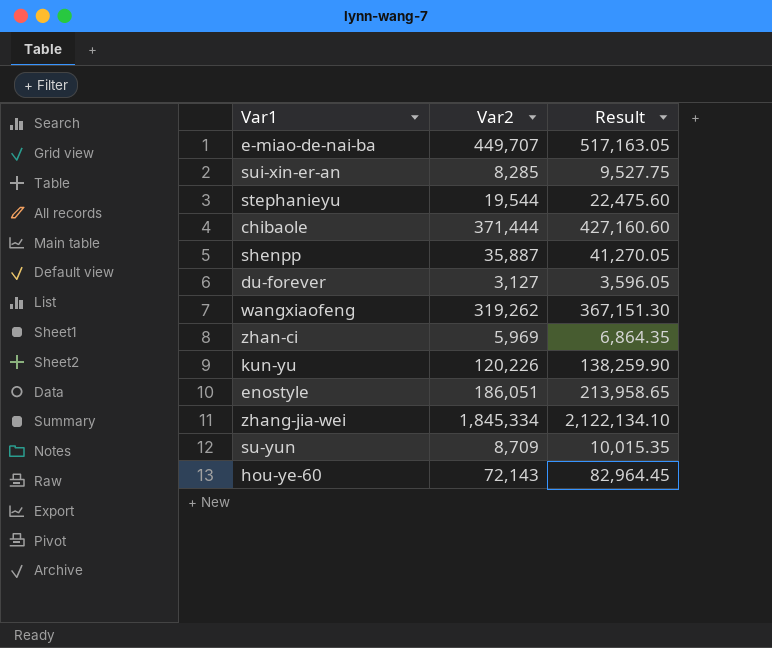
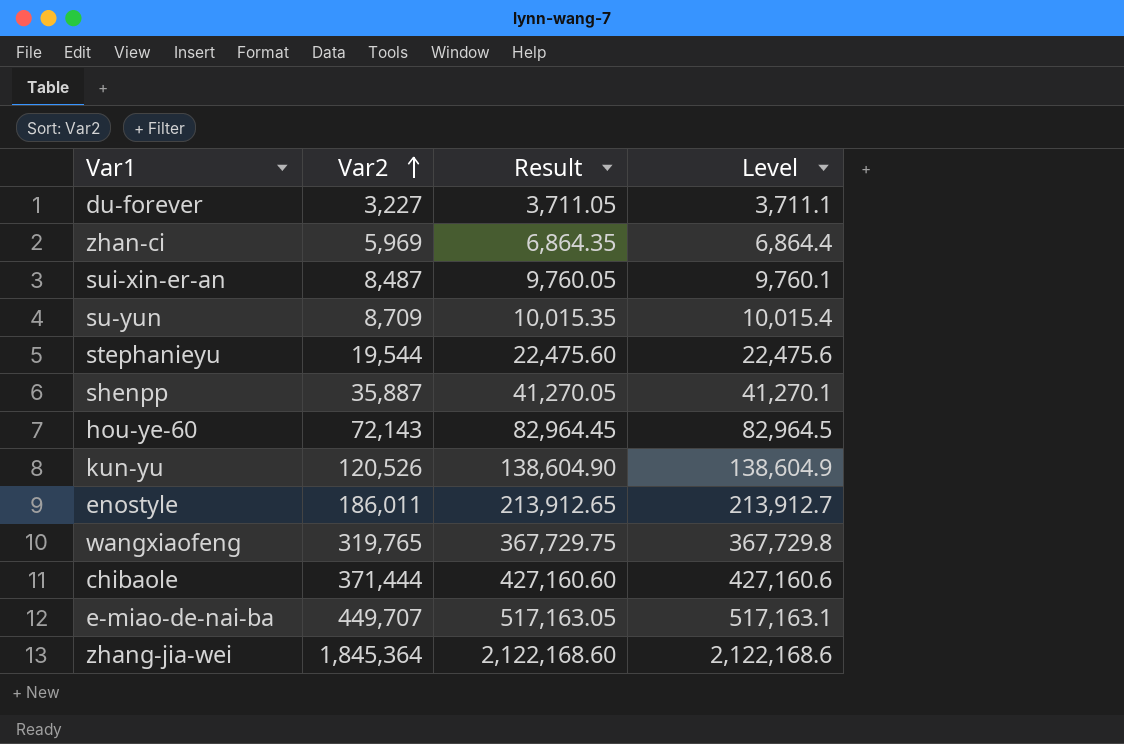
row order: none -> Var2 ascending
column Level | formula: none -> [Var2] * 1.15
du-forever | Var2: 3,127 -> 3,227
du-forever | Result: 3,596.05 -> 3,711.05
sui-xin-er-an | Var2: 8,285 -> 8,487
sui-xin-er-an | Result: 9,527.75 -> 9,760.05
kun-yu | Var2: 120,226 -> 120,526
kun-yu | Result: 138,259.90 -> 138,604.90
enostyle | Var2: 186,051 -> 186,011
enostyle | Result: 213,958.65 -> 213,912.65
wangxiaofeng | Var2: 319,262 -> 319,765
wangxiaofeng | Result: 367,151.30 -> 367,729.75
zhang-jia-wei | Var2: 1,845,334 -> 1,845,364
zhang-jia-wei | Result: 2,122,134.10 -> 2,122,168.60

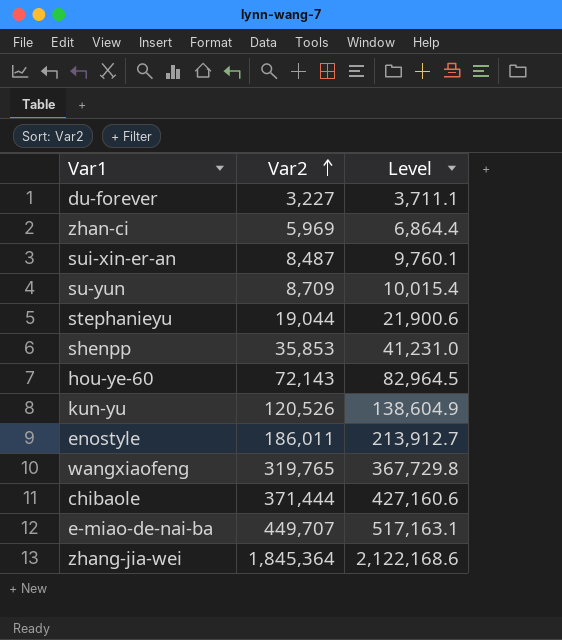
column Result | formula: [Var2] * 1.15 -> none
stephanieyu | Var2: 19,544 -> 19,044
stephanieyu | Level: 22,475.6 -> 21,900.6
shenpp | Var2: 35,887 -> 35,853
shenpp | Level: 41,270.1 -> 41,231.0

